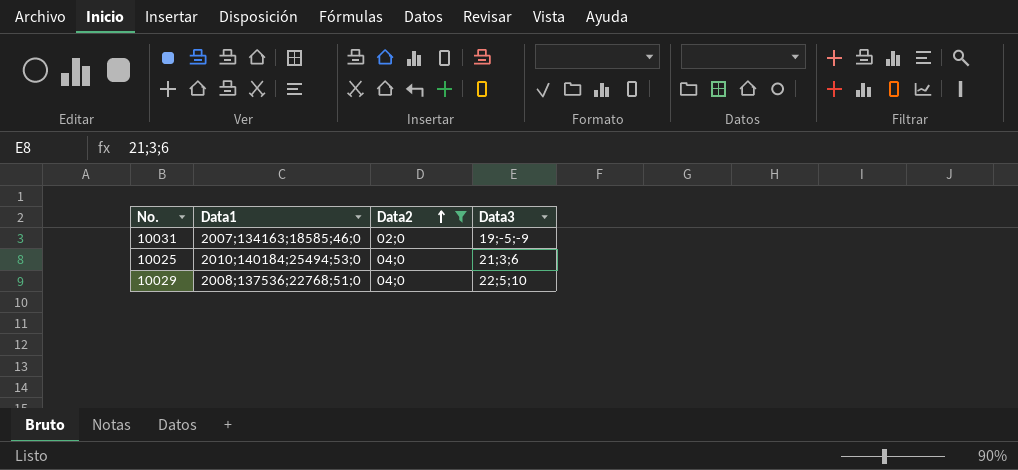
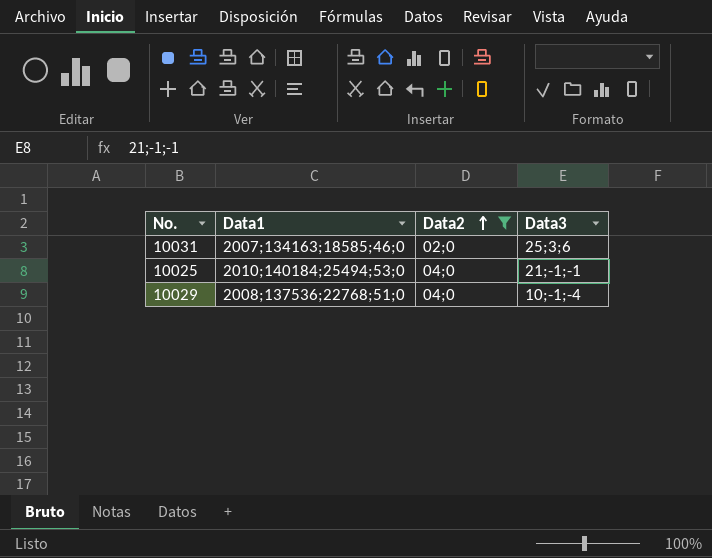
10031 | Data3: 19;-5;-9 -> 25;3;6
10025 | Data3: 21;3;6 -> 21;-1;-1
10029 | Data3: 22;5;10 -> 10;-1;-4

